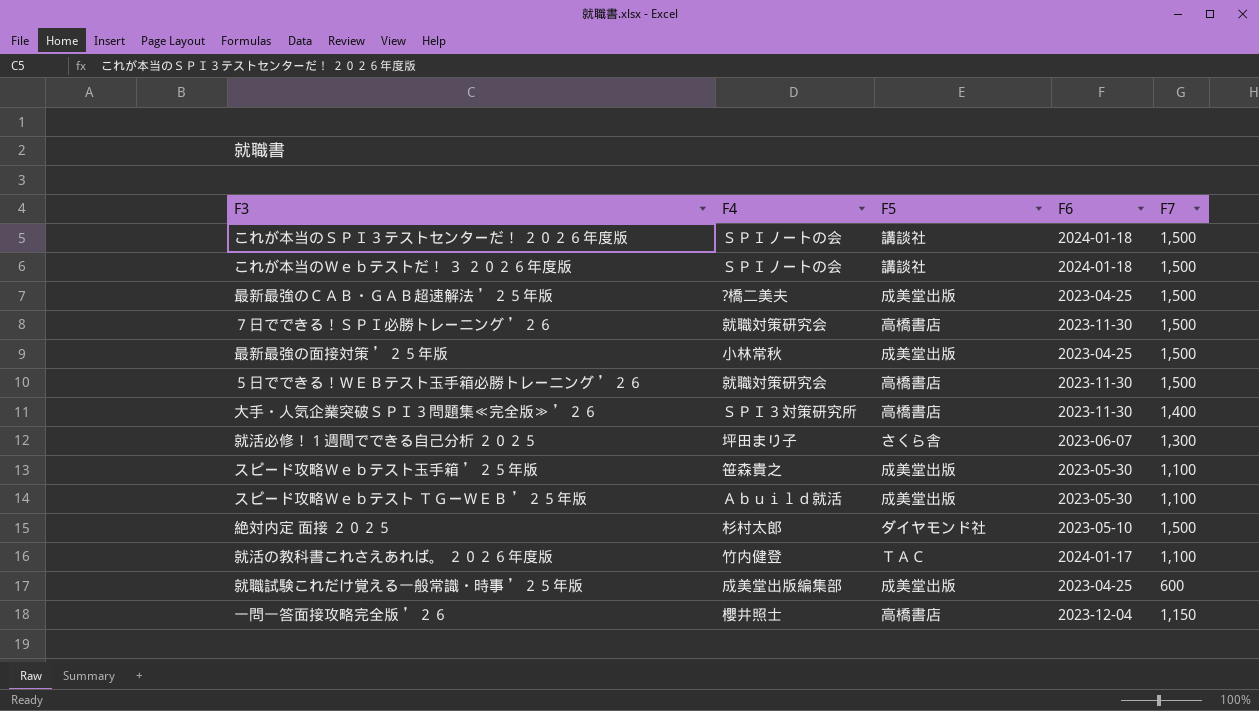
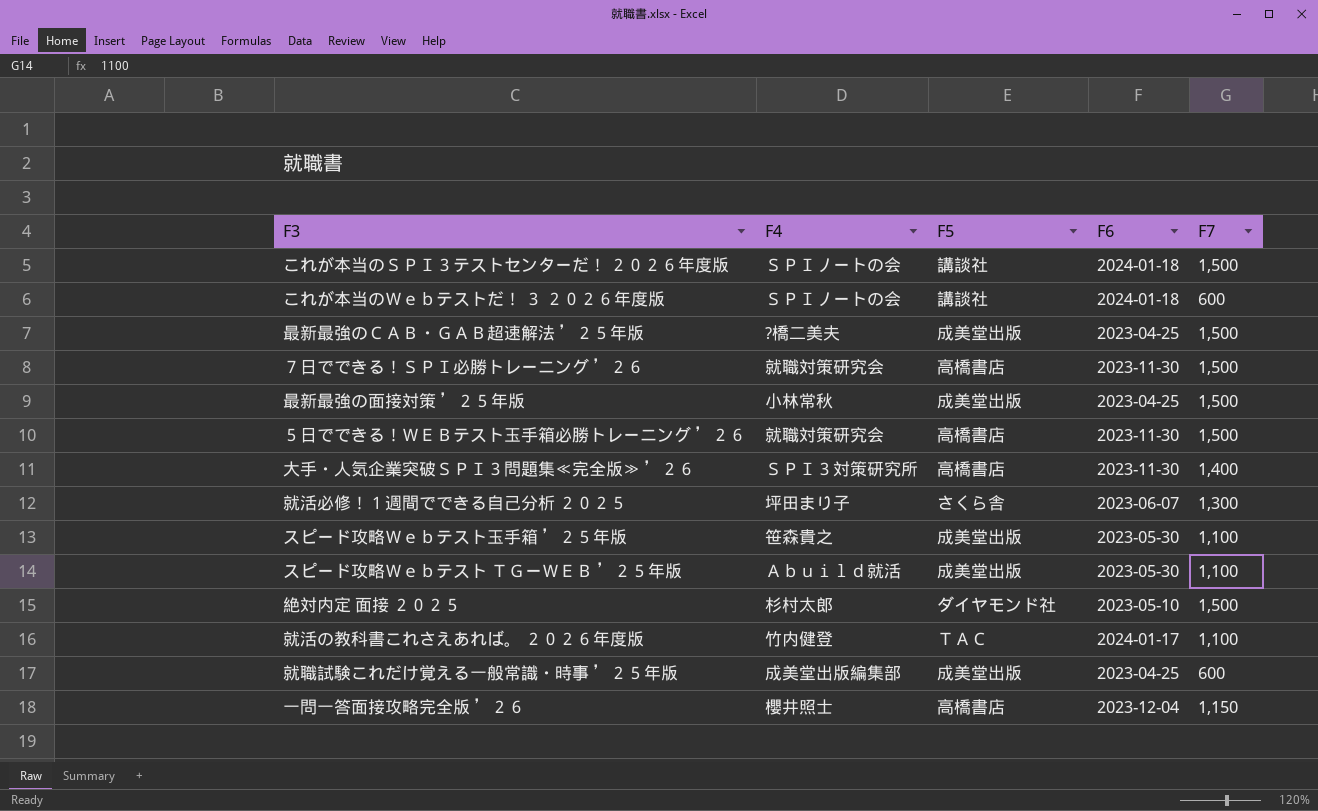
これが本当のＷｅｂテストだ！ ３ ２０２６年度版 | F7: 1,500 -> 600

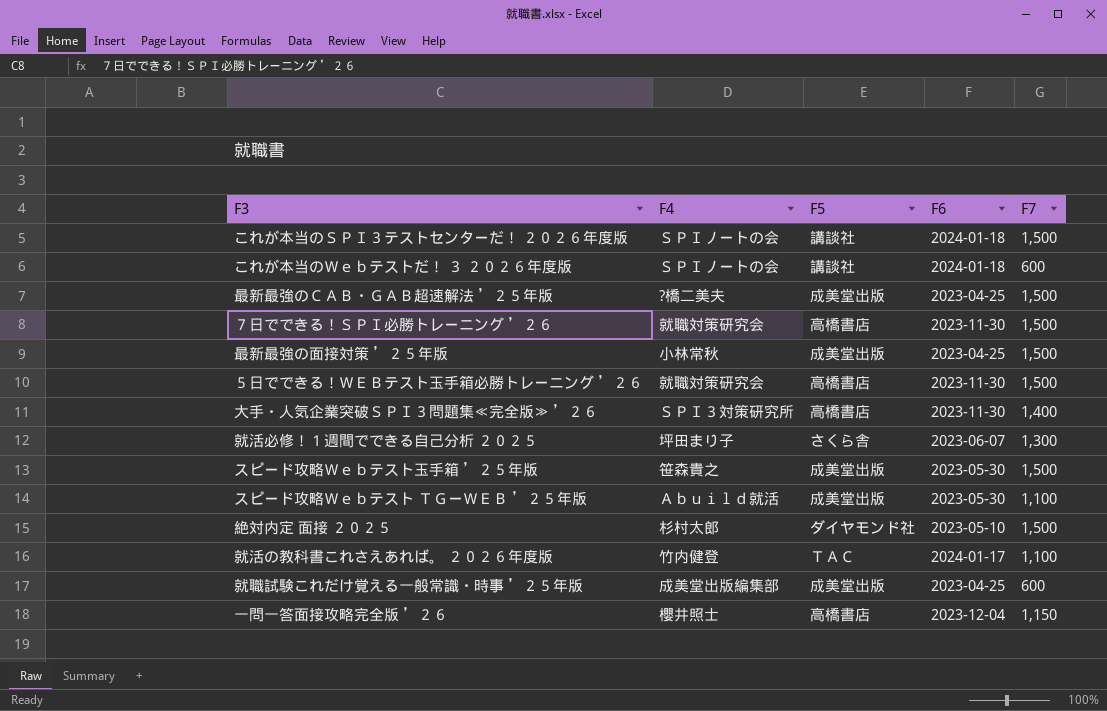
スピード攻略Ｗｅｂテスト玉手箱 ’２５年版 | F7: 1,100 -> 1,500

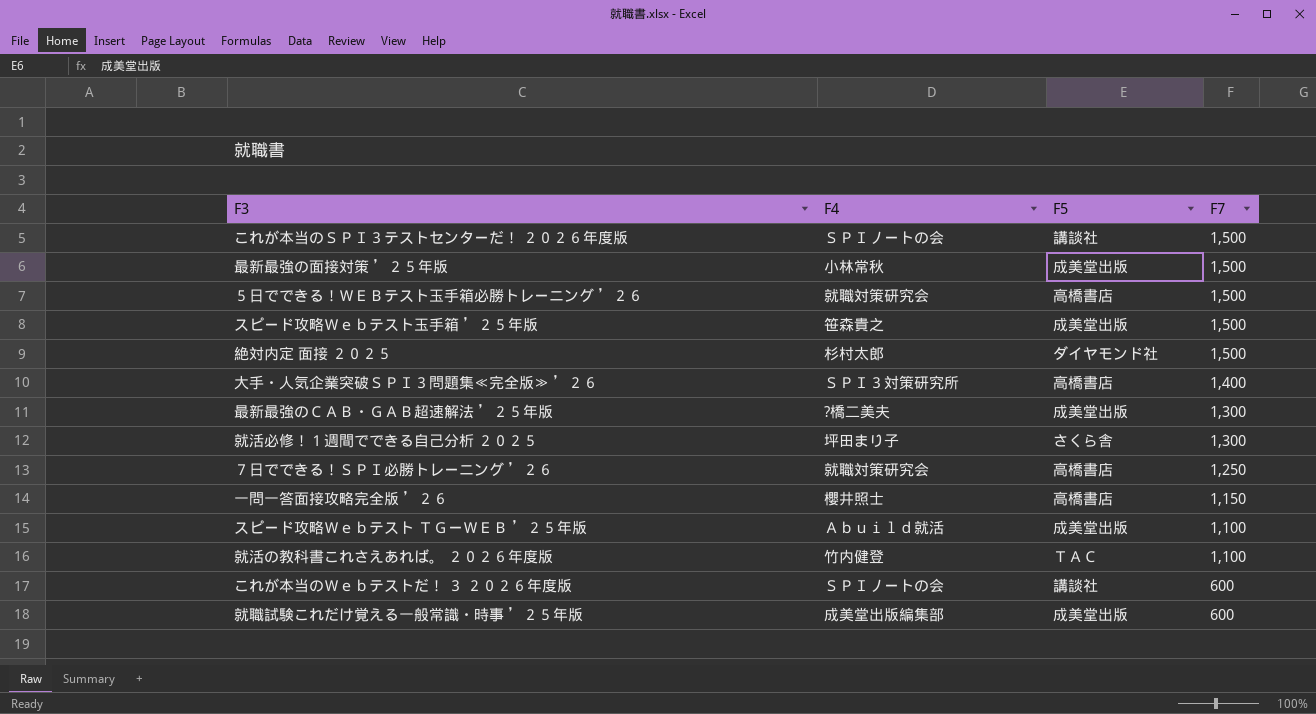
row order: none -> F7 descending
column F6 | position: 4 -> none
最新最強のＣＡＢ・ＧＡＢ超速解法 ’２５年版 | F7: 1,500 -> 1,300
７日でできる！ＳＰＩ必勝トレーニング ’２６ | F7: 1,500 -> 1,250

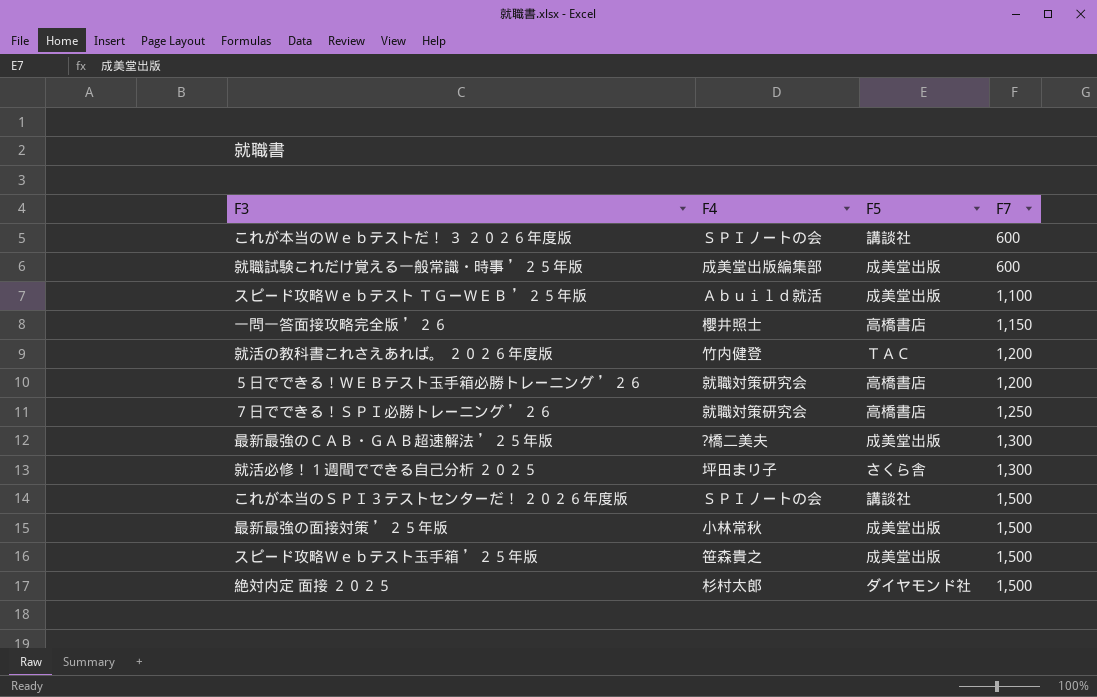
row order: F7 descending -> F7 ascending
row 大手・人気企業突破ＳＰＩ３問題集≪完全版≫ ’２６: ＳＰＩ３対策研究所 | 高橋書店 | 1,400 -> none
就活の教科書これさえあれば。 ２０２６年度版 | F7: 1,100 -> 1,200
５日でできる！ＷＥＢテスト玉手箱必勝トレーニング ’２６ | F7: 1,500 -> 1,200

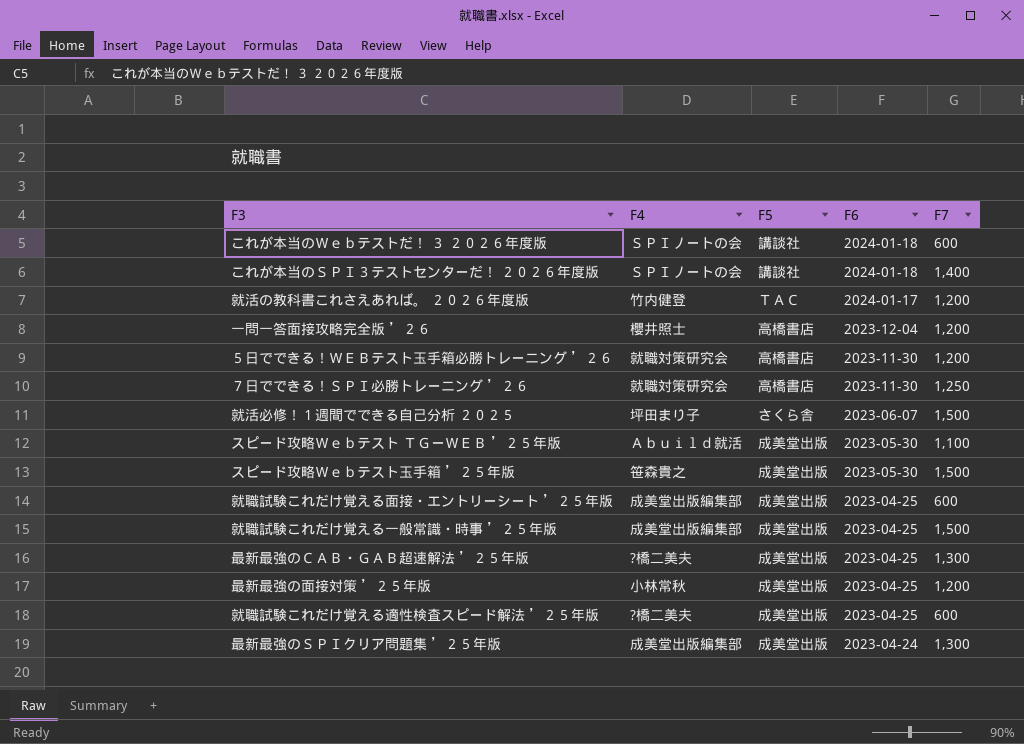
row order: F7 ascending -> F6 descending
column F6 | position: none -> 4
row 絶対内定 面接 ２０２５: 杉村太郎 | ダイヤモンド社 | 1,500 -> none
これが本当のＳＰＩ３テストセンターだ！ ２０２６年度版 | F7: 1,500 -> 1,400
一問一答面接攻略完全版 ’２６ | F7: 1,150 -> 1,200
就活必修！１週間でできる自己分析 ２０２５ | F7: 1,300 -> 1,500
row 就職試験これだけ覚える面接・エントリーシート ’２５年版: none -> 成美堂出版編集部 | 成美堂出版 | 2023-04-25 | 600
就職試験これだけ覚える一般常識・時事 ’２５年版 | F7: 600 -> 1,500
最新最強の面接対策 ’２５年版 | F7: 1,500 -> 1,200
row 就職試験これだけ覚える適性検査スピード解法 ’２５年版: none -> ?橋二美夫 | 成美堂出版 | 2023-04-25 | 600
row 最新最強のＳＰＩクリア問題集 ’２５年版: none -> 成美堂出版編集部 | 成美堂出版 | 2023-04-24 | 1,300

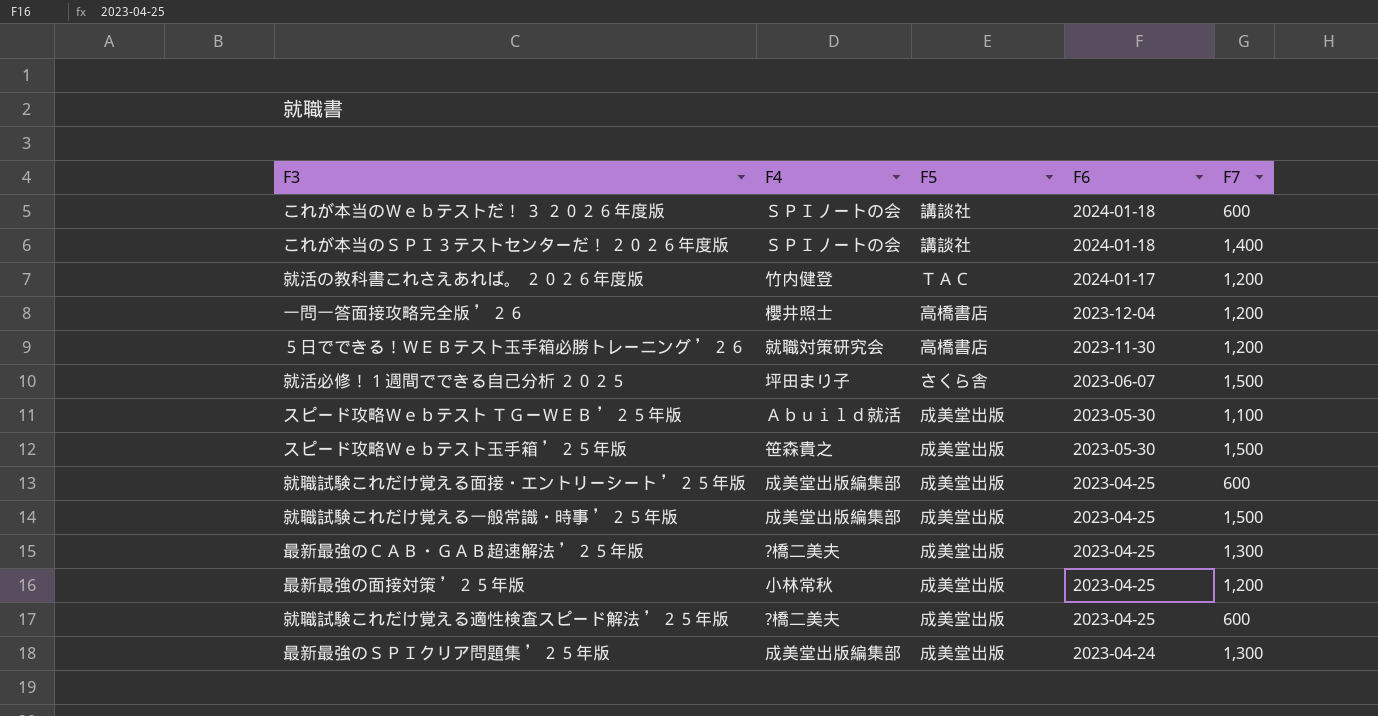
row ７日でできる！ＳＰＩ必勝トレーニング ’２６: 就職対策研究会 | 高橋書店 | 2023-11-30 | 1,250 -> none

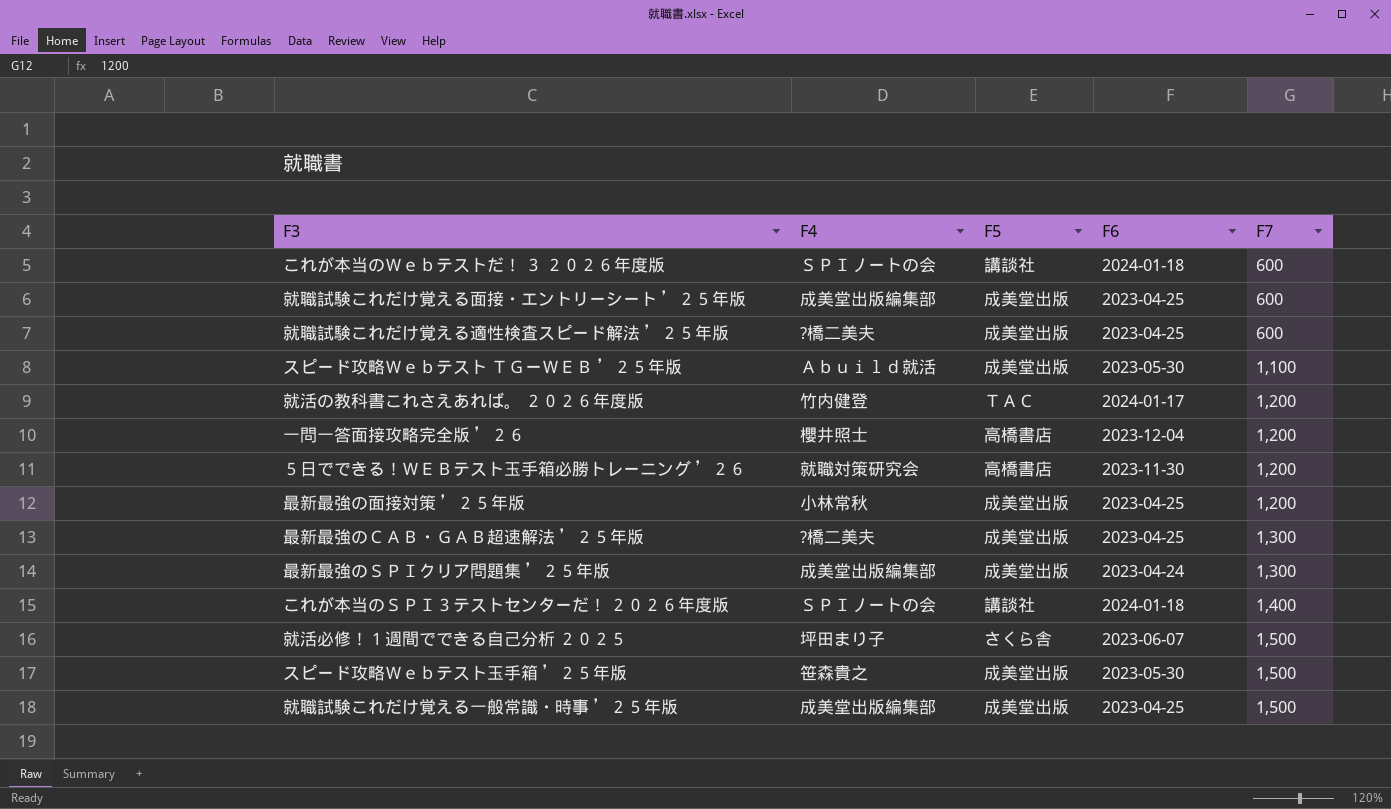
row order: F6 descending -> F7 ascending

